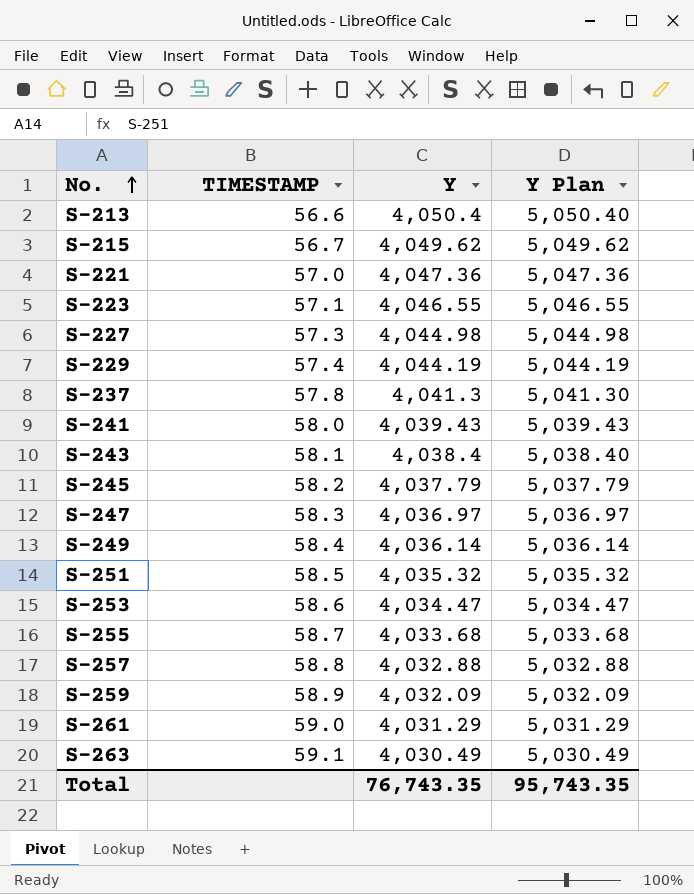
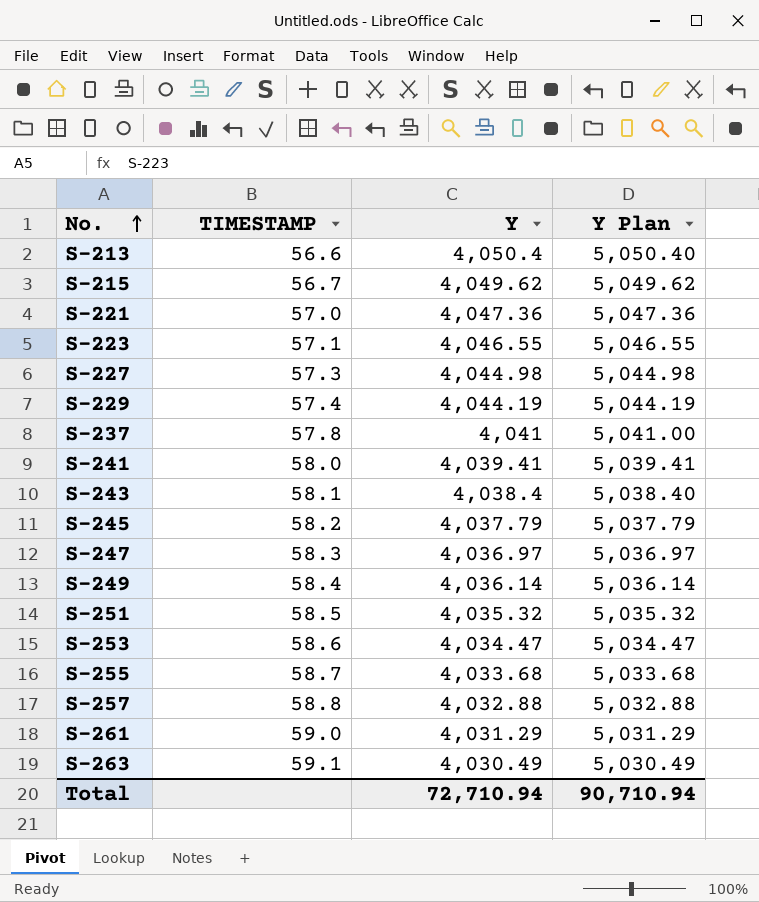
row S-259: 58.9 | 4,032.09 | 5,032.09 -> none
S-237 | Y: 4,041.3 -> 4,041
S-237 | Y Plan: 5,041.30 -> 5,041.00
S-241 | Y: 4,039.43 -> 4,039.41
S-241 | Y Plan: 5,039.43 -> 5,039.41
Total | Y: 76,743.35 -> 72,710.94
Total | Y Plan: 95,743.35 -> 90,710.94

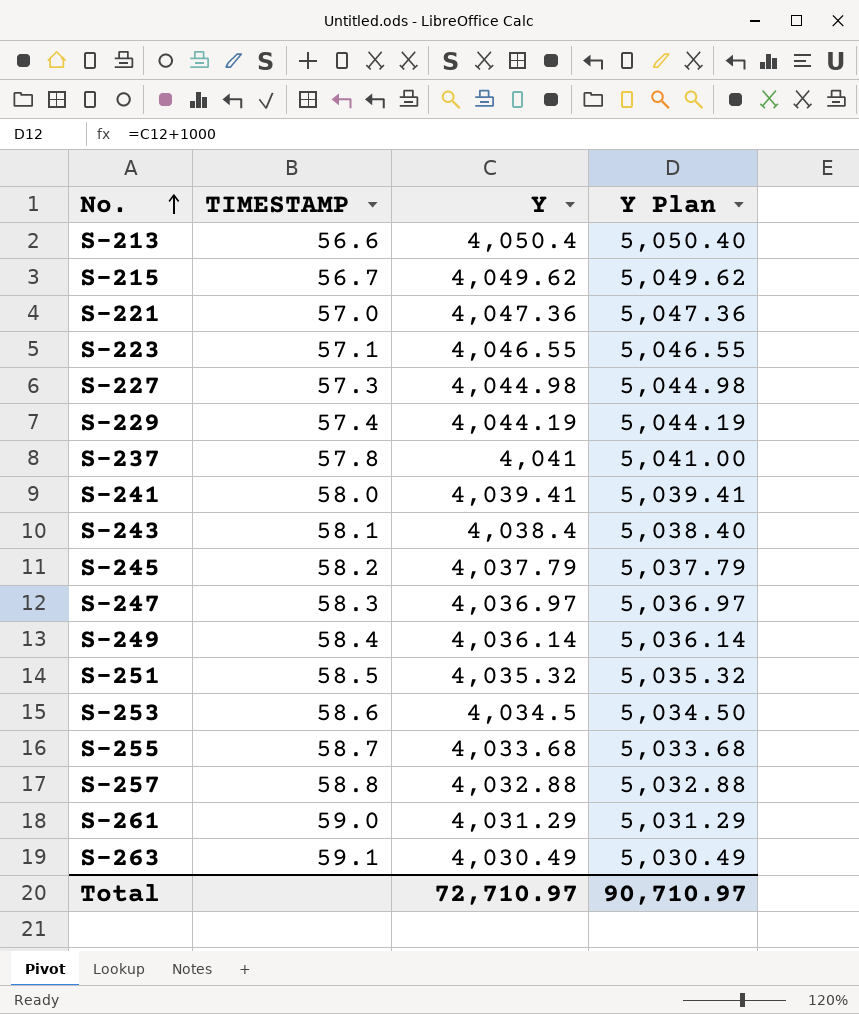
S-253 | Y: 4,034.47 -> 4,034.5
S-253 | Y Plan: 5,034.47 -> 5,034.50
Total | Y: 72,710.94 -> 72,710.97
Total | Y Plan: 90,710.94 -> 90,710.97

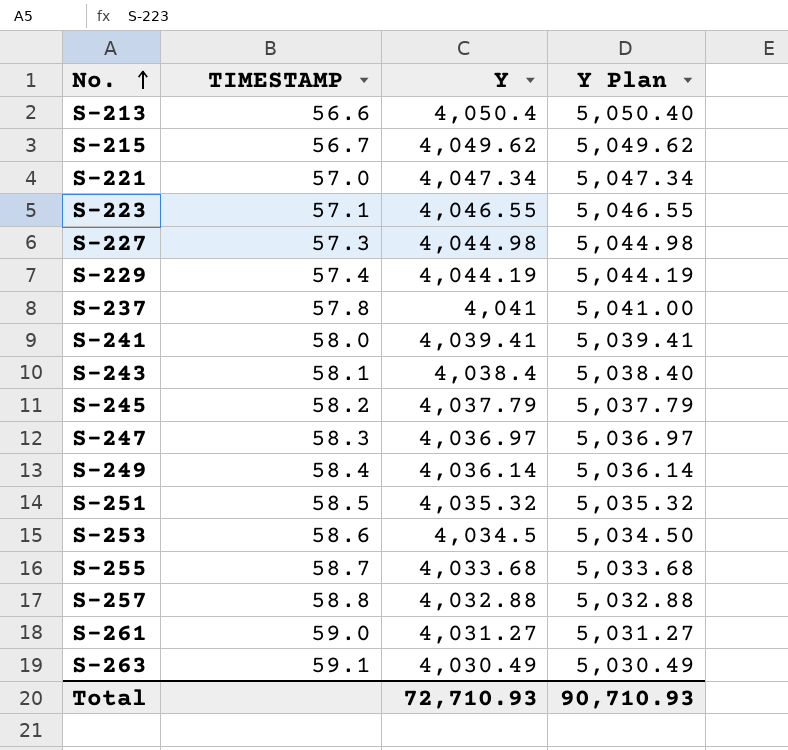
S-221 | Y: 4,047.36 -> 4,047.34
S-221 | Y Plan: 5,047.36 -> 5,047.34
S-261 | Y: 4,031.29 -> 4,031.27
S-261 | Y Plan: 5,031.29 -> 5,031.27
Total | Y: 72,710.97 -> 72,710.93
Total | Y Plan: 90,710.97 -> 90,710.93

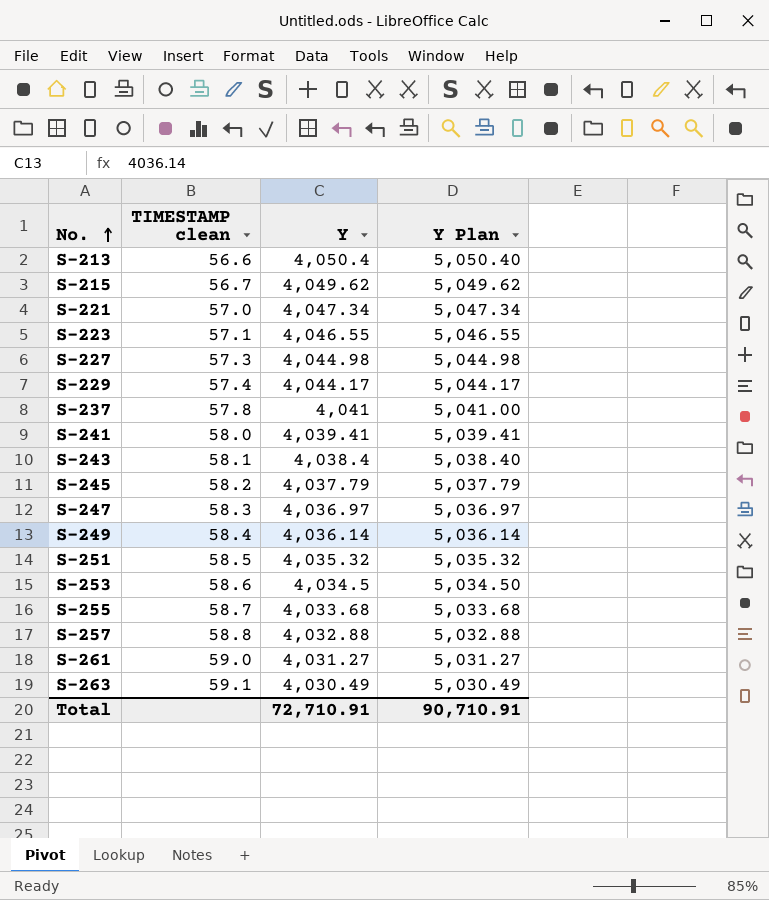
column name: TIMESTAMP -> TIMESTAMP clean
S-229 | Y: 4,044.19 -> 4,044.17
S-229 | Y Plan: 5,044.19 -> 5,044.17
Total | Y: 72,710.93 -> 72,710.91
Total | Y Plan: 90,710.93 -> 90,710.91

